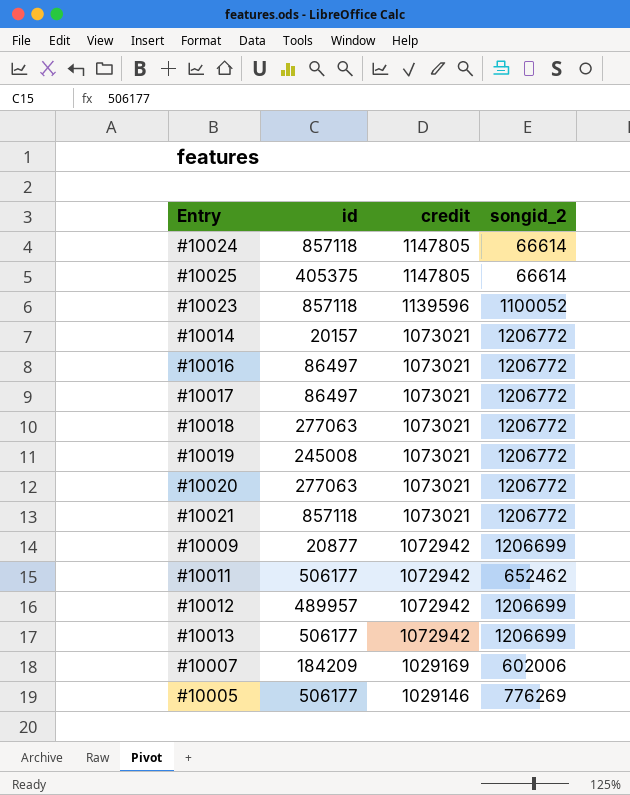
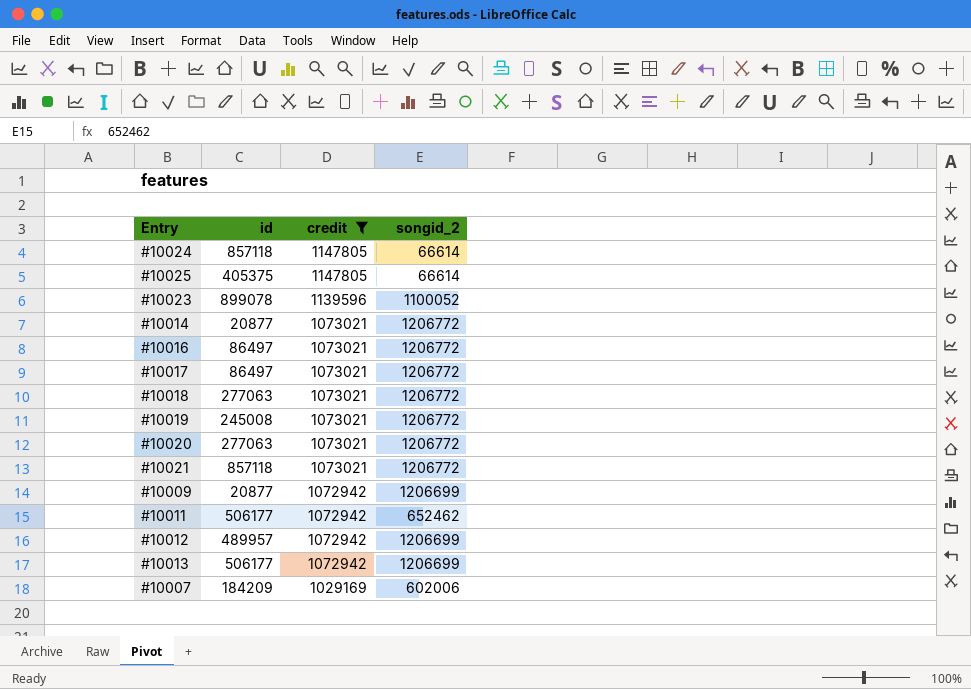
filter: none -> credit != 1029146
#10023 | id: 857118 -> 899078
#10014 | id: 20157 -> 20877

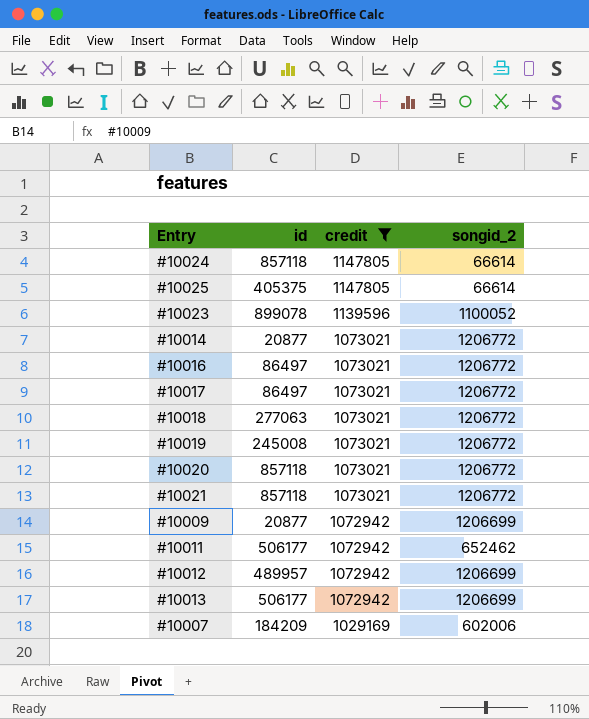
#10020 | id: 277063 -> 857118

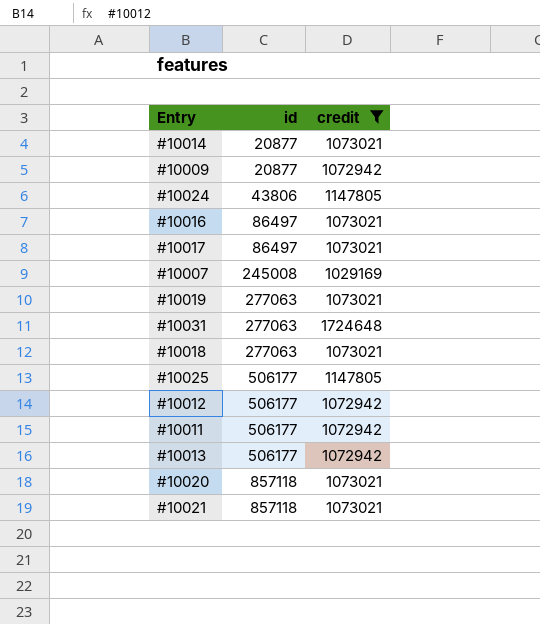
row order: credit descending -> id ascending
column songid_2 | position: 4 -> none
row #10023: 899078 | 1139596 | 1100052 -> none
#10024 | id: 857118 -> 43806
#10007 | id: 184209 -> 245008
#10019 | id: 245008 -> 277063
row #10031: none -> 277063 | 1724648
#10025 | id: 405375 -> 506177
#10012 | id: 489957 -> 506177

